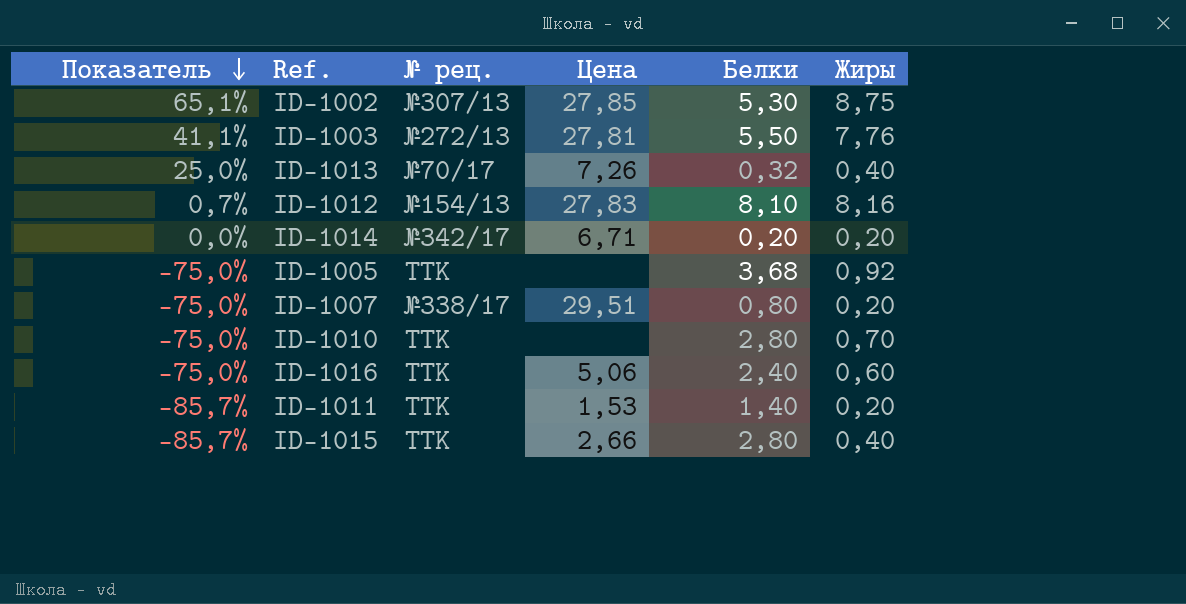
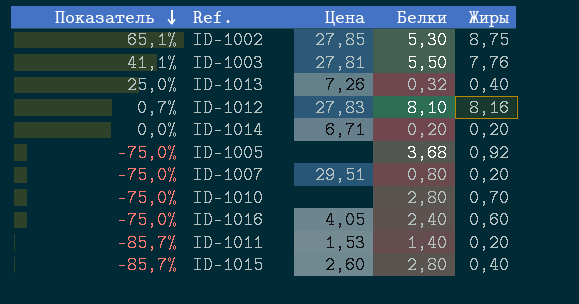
column № рец. | position: 3 -> none
ID-1016 | Цена: 5,06 -> 4,05
ID-1015 | Цена: 2,66 -> 2,60

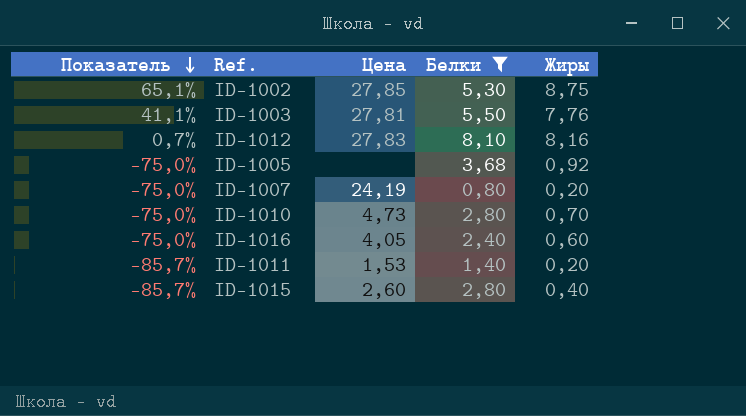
filter: none -> Белки >= 0,80
ID-1007 | Цена: 29,51 -> 24,19
ID-1010 | Цена: none -> 4,73

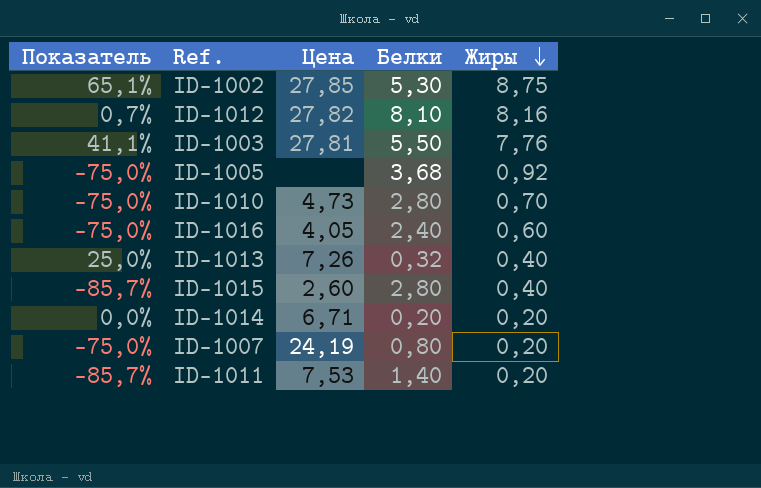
filter: Белки >= 0,80 -> none
row order: Показатель descending -> Жиры descending
ID-1012 | Цена: 27,83 -> 27,82
ID-1011 | Цена: 1,53 -> 7,53

